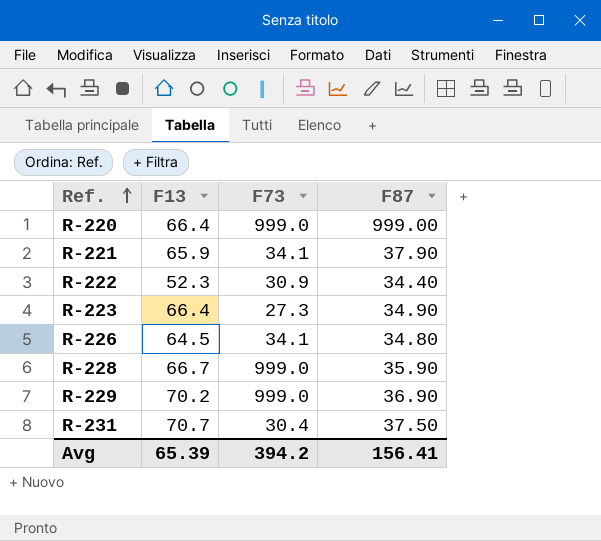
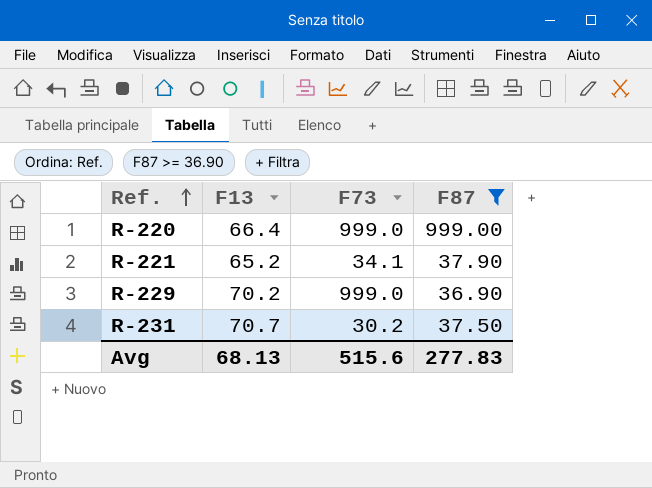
filter: none -> F87 >= 36.90
R-221 | F13: 65.9 -> 65.2
R-231 | F73: 30.4 -> 30.2
Avg | F13: 65.39 -> 68.13
Avg | F73: 394.2 -> 515.6
Avg | F87: 156.41 -> 277.83

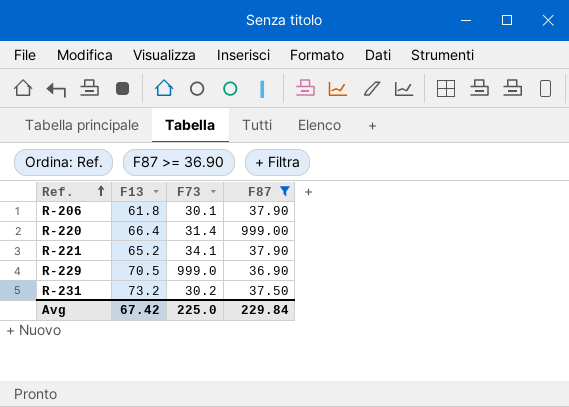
row R-206: none -> 61.8 | 30.1 | 37.90
R-220 | F73: 999.0 -> 31.4
R-229 | F13: 70.2 -> 70.5
R-231 | F13: 70.7 -> 73.2
Avg | F13: 68.13 -> 67.42
Avg | F73: 515.6 -> 225.0
Avg | F87: 277.83 -> 229.84

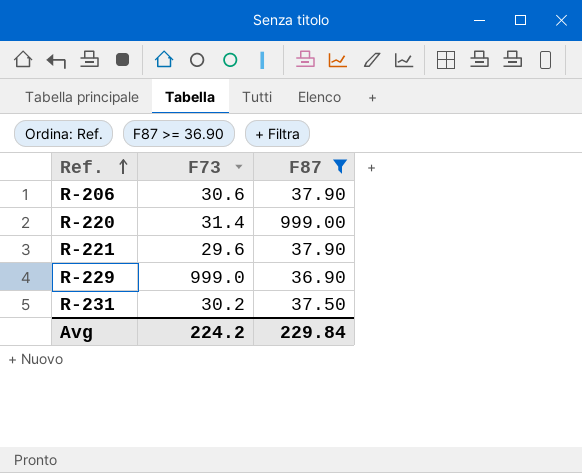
column F13 | position: 2 -> none
R-206 | F73: 30.1 -> 30.6
R-221 | F73: 34.1 -> 29.6
Avg | F73: 225.0 -> 224.2

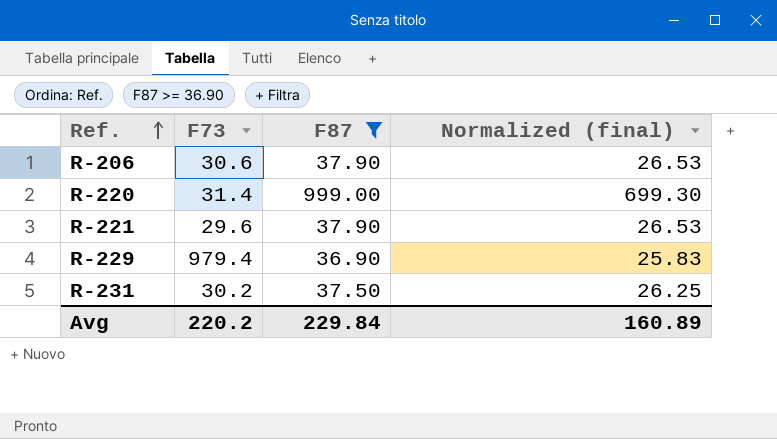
column Normalized (final) | formula: none -> [F87] * 0.7
R-229 | F73: 999.0 -> 979.4
Avg | F73: 224.2 -> 220.2

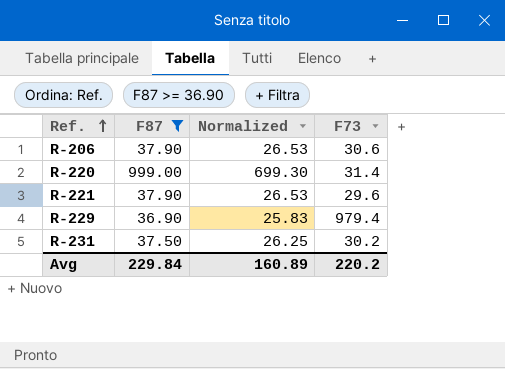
column name: Normalized (final) -> Normalized
column F73 | position: 2 -> 4

